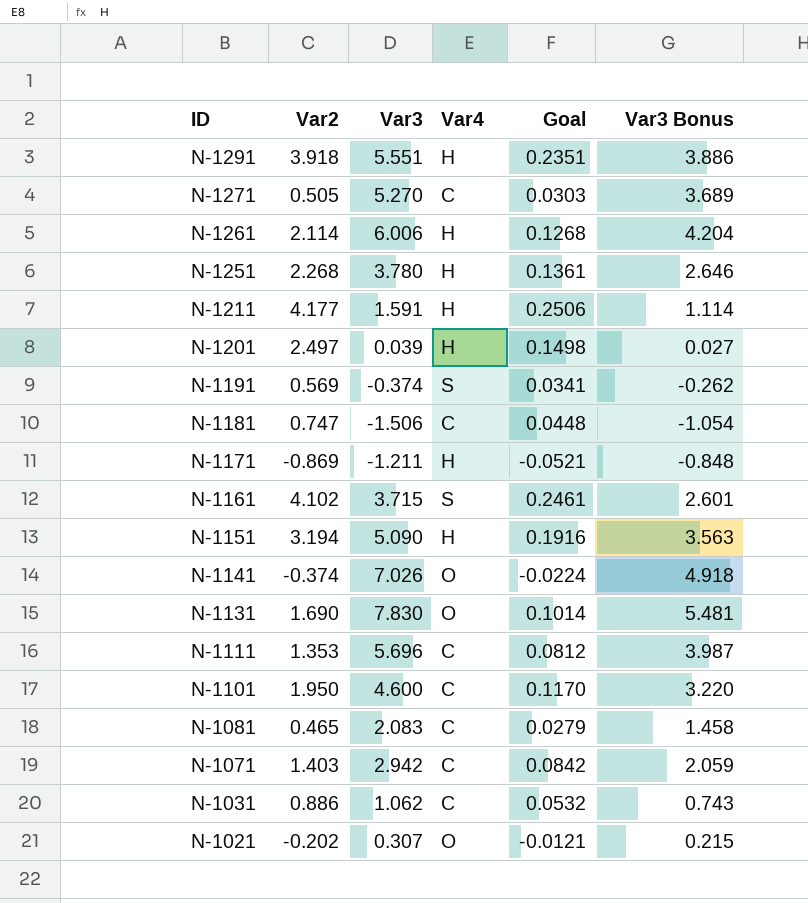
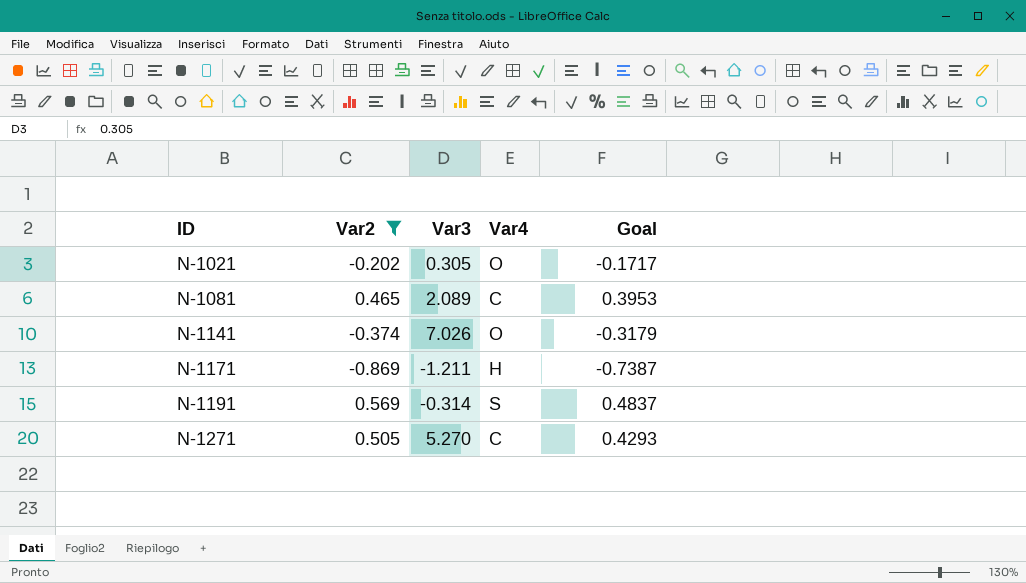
filter: none -> Var2 <= 0.569
row order: ID descending -> ID ascending
column Var3 Bonus | formula: [Var3] * 0.7 -> none
column Goal | formula: [Var2] * 0.06 -> [Var2] * 0.85
N-1021 | Var3: 0.307 -> 0.305
N-1081 | Var3: 2.083 -> 2.089
N-1191 | Var3: -0.374 -> -0.314

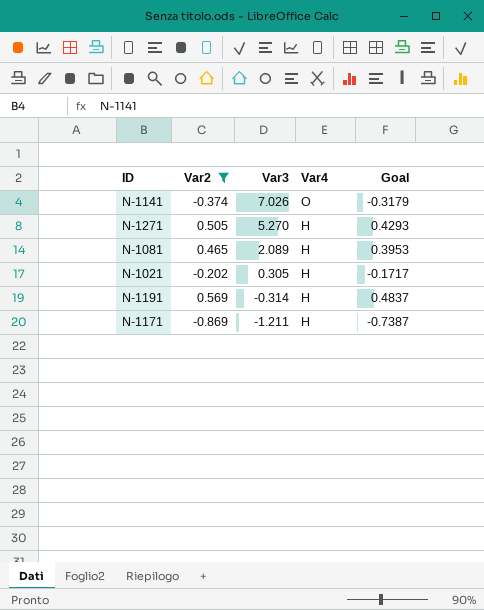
row order: ID ascending -> Var3 descending
N-1271 | Var4: C -> H
N-1081 | Var4: C -> H
N-1021 | Var4: O -> H
N-1191 | Var4: S -> H

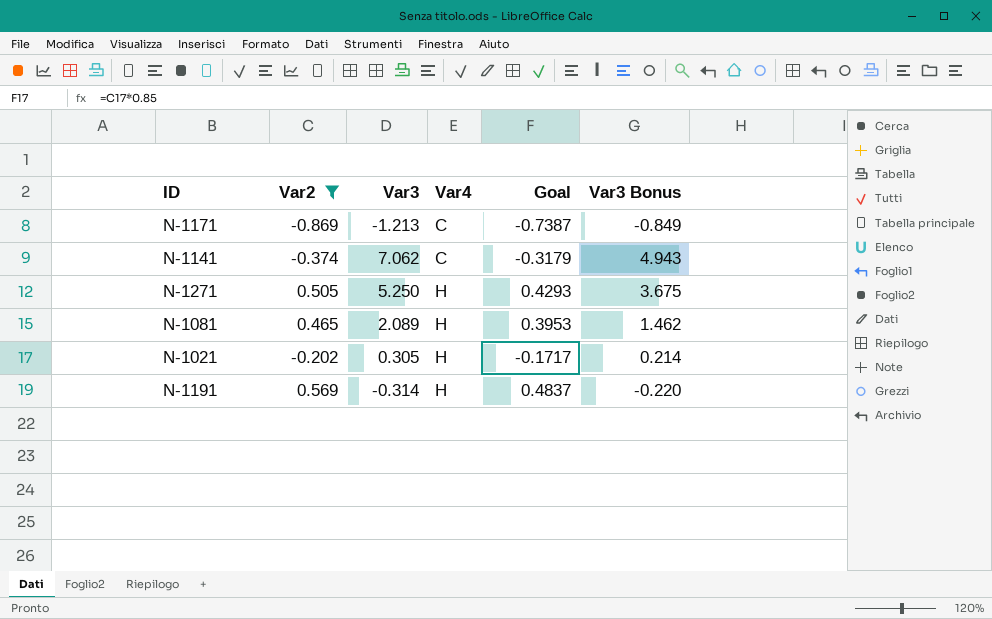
row order: Var3 descending -> Var4 ascending
column Var3 Bonus | formula: none -> [Var3] * 0.7
N-1171 | Var3: -1.211 -> -1.213
N-1171 | Var4: H -> C
N-1141 | Var3: 7.026 -> 7.062
N-1141 | Var4: O -> C
N-1271 | Var3: 5.270 -> 5.250

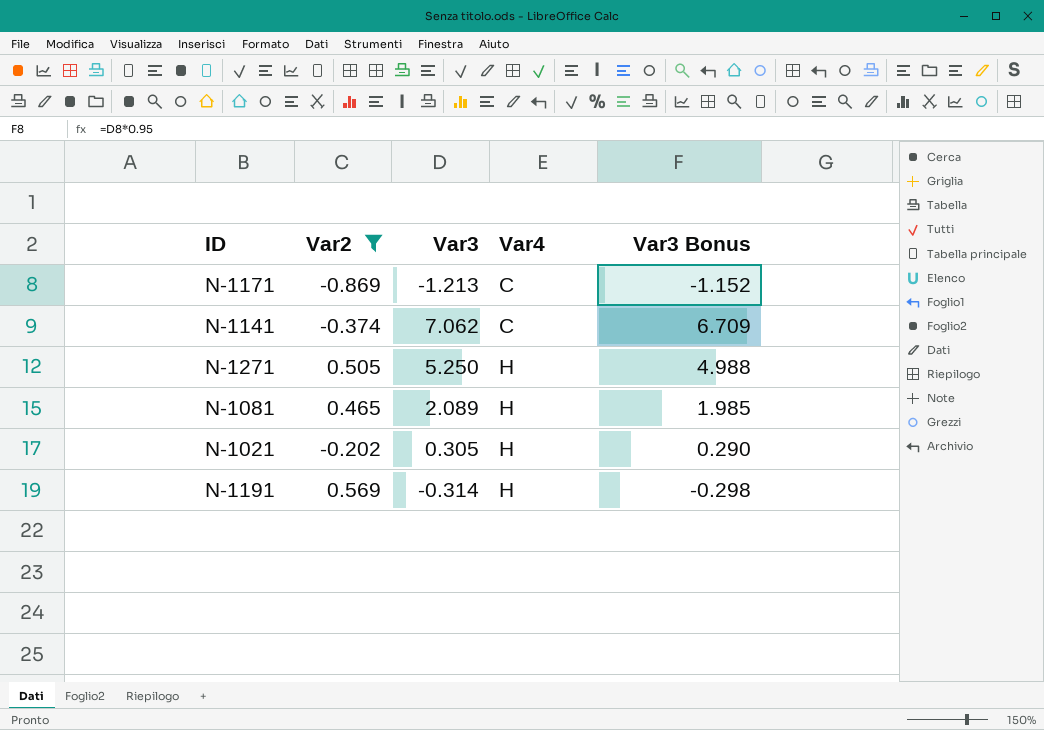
column Goal | formula: [Var2] * 0.85 -> none
column Var3 Bonus | formula: [Var3] * 0.7 -> [Var3] * 0.95

